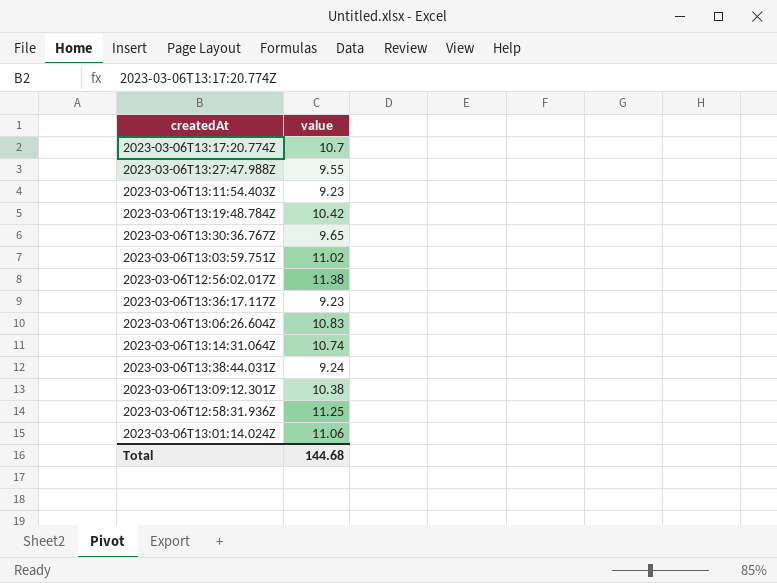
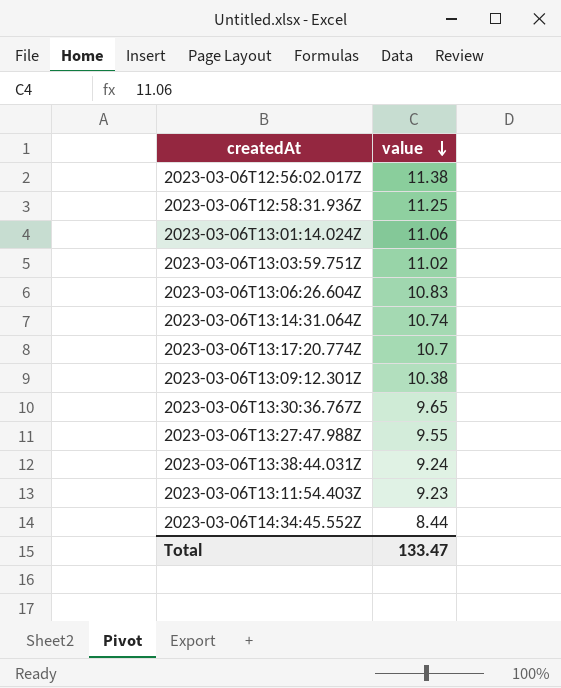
row order: none -> value descending
row 2023-03-06T13:19:48.784Z: 10.42 -> none
row 2023-03-06T13:36:17.117Z: 9.23 -> none
row 2023-03-06T14:34:45.552Z: none -> 8.44
Total | value: 144.68 -> 133.47

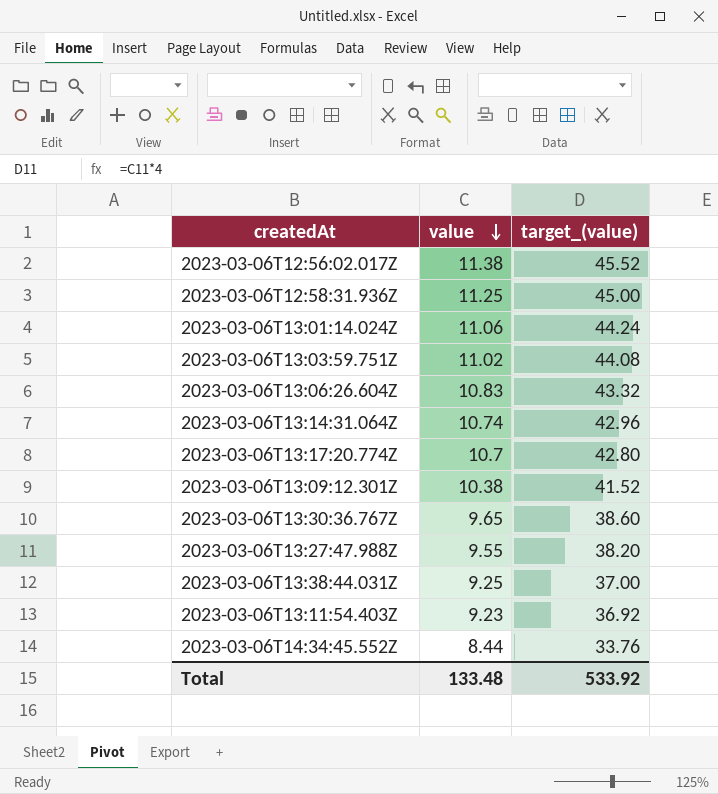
column target_(value) | formula: none -> [value] * 4
2023-03-06T13:38:44.031Z | value: 9.24 -> 9.25
Total | value: 133.47 -> 133.48

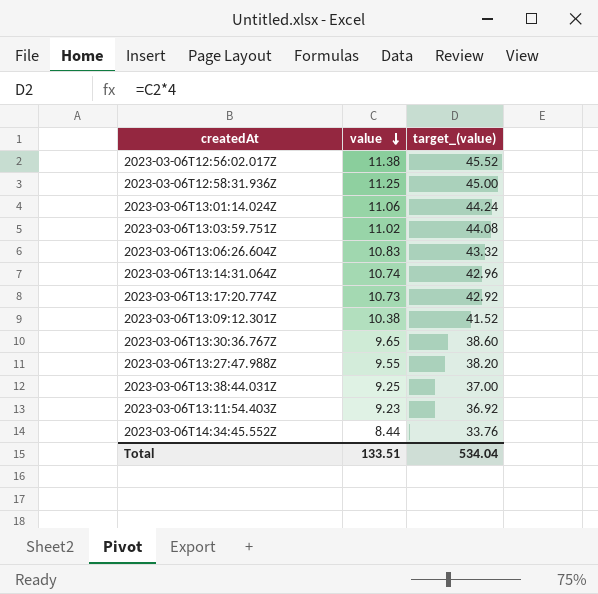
2023-03-06T13:17:20.774Z | value: 10.7 -> 10.73
2023-03-06T13:17:20.774Z | target_(value): 42.80 -> 42.92
Total | value: 133.48 -> 133.51
Total | target_(value): 533.92 -> 534.04

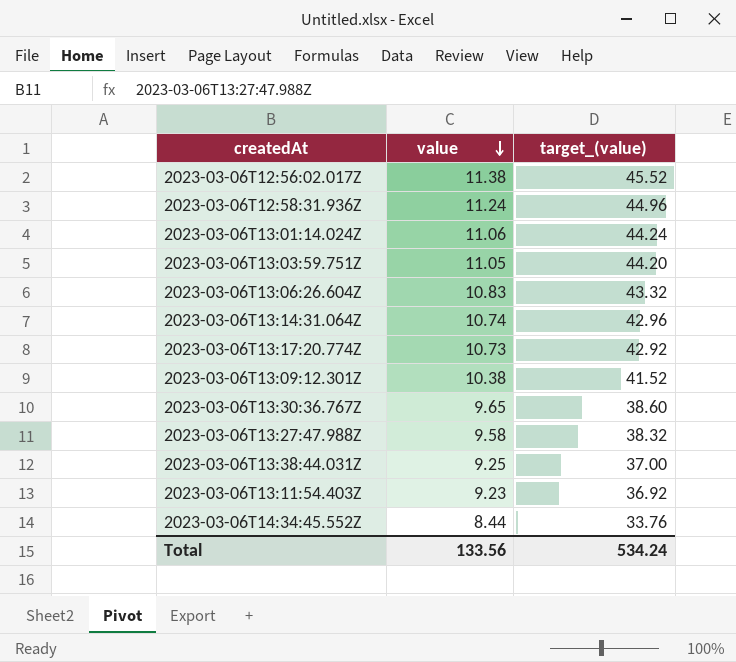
2023-03-06T12:58:31.936Z | value: 11.25 -> 11.24
2023-03-06T12:58:31.936Z | target_(value): 45.00 -> 44.96
2023-03-06T13:03:59.751Z | value: 11.02 -> 11.05
2023-03-06T13:03:59.751Z | target_(value): 44.08 -> 44.20
2023-03-06T13:27:47.988Z | value: 9.55 -> 9.58
2023-03-06T13:27:47.988Z | target_(value): 38.20 -> 38.32
Total | value: 133.51 -> 133.56
Total | target_(value): 534.04 -> 534.24

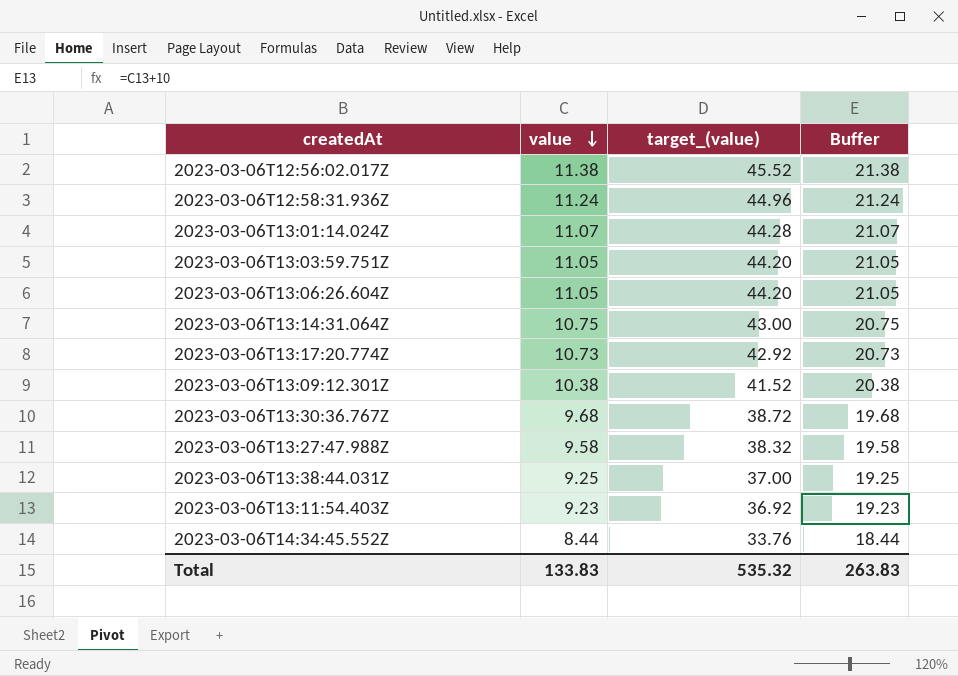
column Buffer | formula: none -> [value] + 10
2023-03-06T13:01:14.024Z | value: 11.06 -> 11.07
2023-03-06T13:01:14.024Z | target_(value): 44.24 -> 44.28
2023-03-06T13:06:26.604Z | value: 10.83 -> 11.05
2023-03-06T13:06:26.604Z | target_(value): 43.32 -> 44.20
2023-03-06T13:14:31.064Z | value: 10.74 -> 10.75
2023-03-06T13:14:31.064Z | target_(value): 42.96 -> 43.00
2023-03-06T13:30:36.767Z | value: 9.65 -> 9.68
2023-03-06T13:30:36.767Z | target_(value): 38.60 -> 38.72
Total | value: 133.56 -> 133.83
Total | target_(value): 534.24 -> 535.32

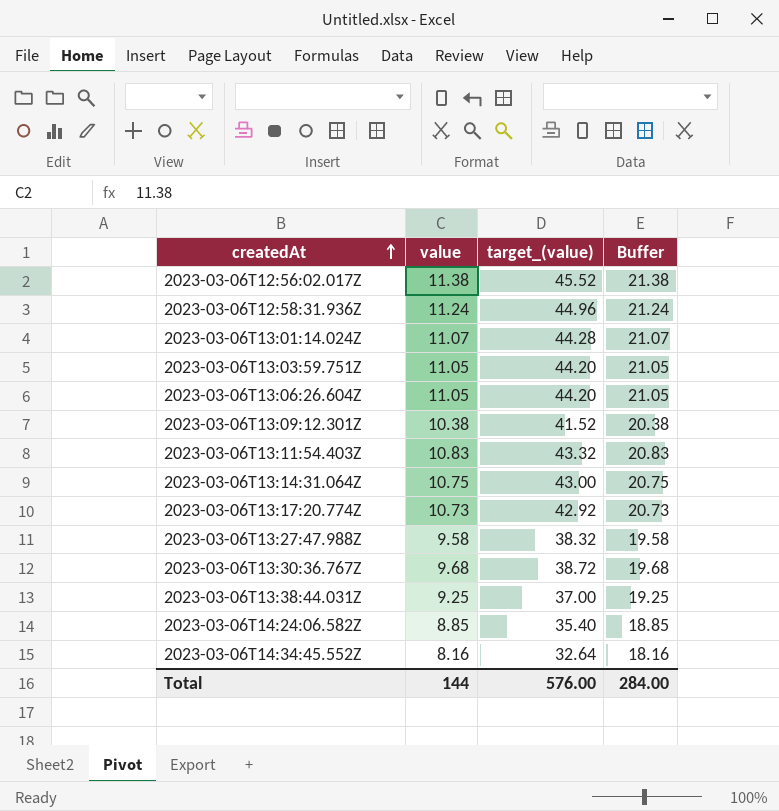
row order: value descending -> createdAt ascending
2023-03-06T13:11:54.403Z | value: 9.23 -> 10.83
2023-03-06T13:11:54.403Z | target_(value): 36.92 -> 43.32
2023-03-06T13:11:54.403Z | Buffer: 19.23 -> 20.83
row 2023-03-06T14:24:06.582Z: none -> 8.85 | 35.40 | 18.85
2023-03-06T14:34:45.552Z | value: 8.44 -> 8.16
2023-03-06T14:34:45.552Z | target_(value): 33.76 -> 32.64
2023-03-06T14:34:45.552Z | Buffer: 18.44 -> 18.16
Total | value: 133.83 -> 144
Total | target_(value): 535.32 -> 576.00
Total | Buffer: 263.83 -> 284.00

